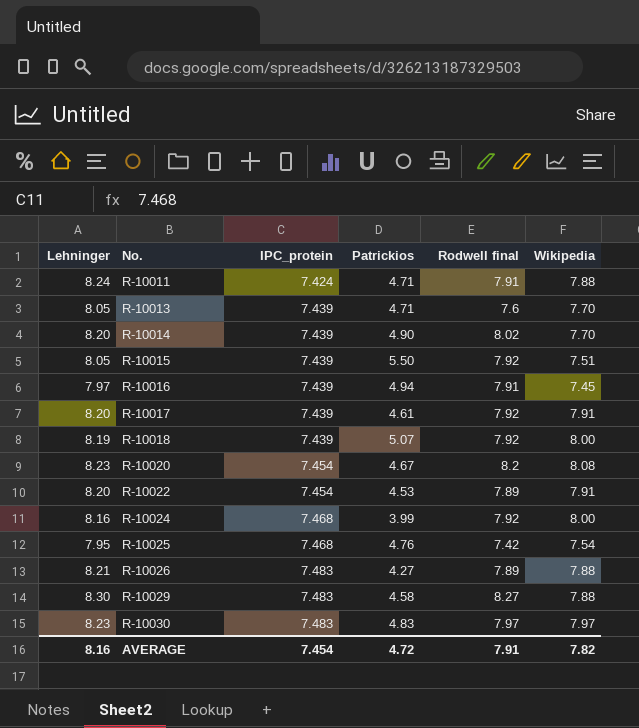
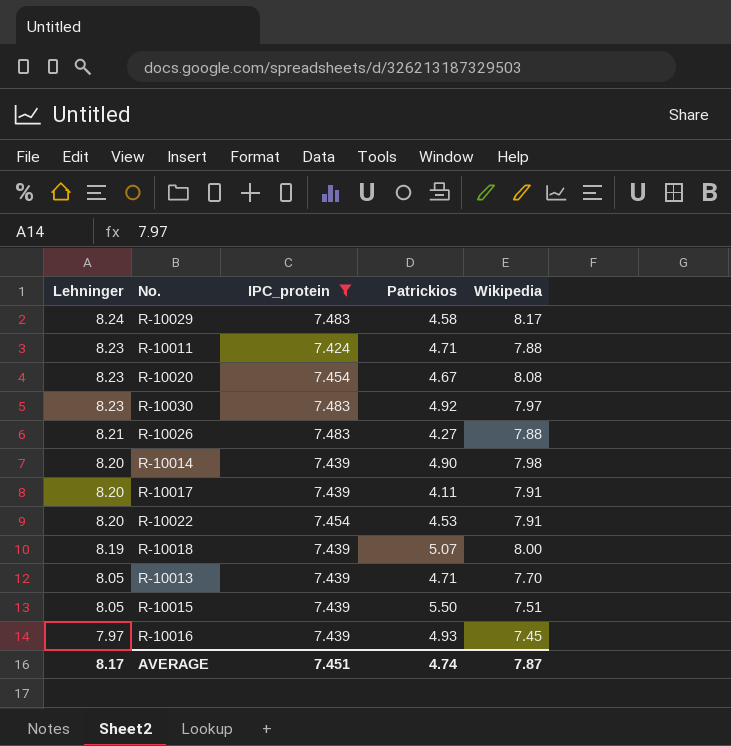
filter: none -> IPC_protein != 7.468
row order: No. ascending -> Lehninger descending
column Rodwell final | position: 5 -> none
R-10029 | Lehninger: 8.30 -> 8.24
R-10029 | Wikipedia: 7.88 -> 8.17
R-10011 | Lehninger: 8.24 -> 8.23
R-10030 | Patrickios: 4.83 -> 4.92
R-10014 | Wikipedia: 7.70 -> 7.98
R-10017 | Patrickios: 4.61 -> 4.11
R-10016 | Patrickios: 4.94 -> 4.93
AVERAGE | Lehninger: 8.16 -> 8.17
AVERAGE | IPC_protein: 7.454 -> 7.451
AVERAGE | Patrickios: 4.72 -> 4.74
AVERAGE | Wikipedia: 7.82 -> 7.87

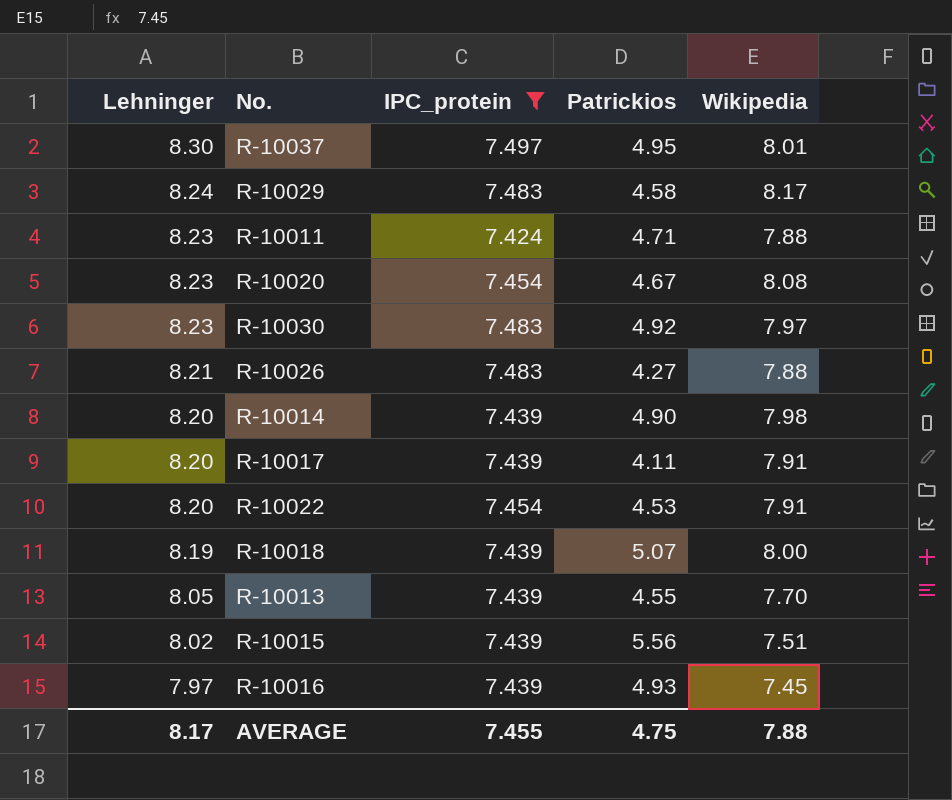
row R-10037: none -> 8.30 | 7.497 | 4.95 | 8.01
R-10013 | Patrickios: 4.71 -> 4.55
R-10015 | Lehninger: 8.05 -> 8.02
R-10015 | Patrickios: 5.50 -> 5.56
AVERAGE | IPC_protein: 7.451 -> 7.455
AVERAGE | Patrickios: 4.74 -> 4.75
AVERAGE | Wikipedia: 7.87 -> 7.88

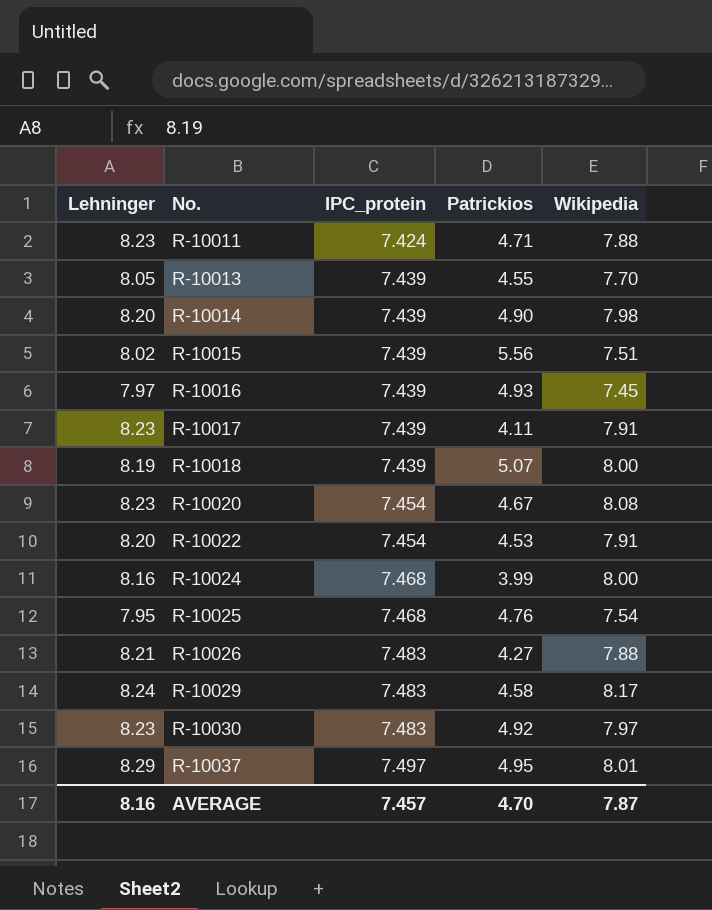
filter: IPC_protein != 7.468 -> none
row order: Lehninger descending -> No. ascending
R-10017 | Lehninger: 8.20 -> 8.23
R-10037 | Lehninger: 8.30 -> 8.29
AVERAGE | Lehninger: 8.17 -> 8.16
AVERAGE | IPC_protein: 7.455 -> 7.457
AVERAGE | Patrickios: 4.75 -> 4.70
AVERAGE | Wikipedia: 7.88 -> 7.87

